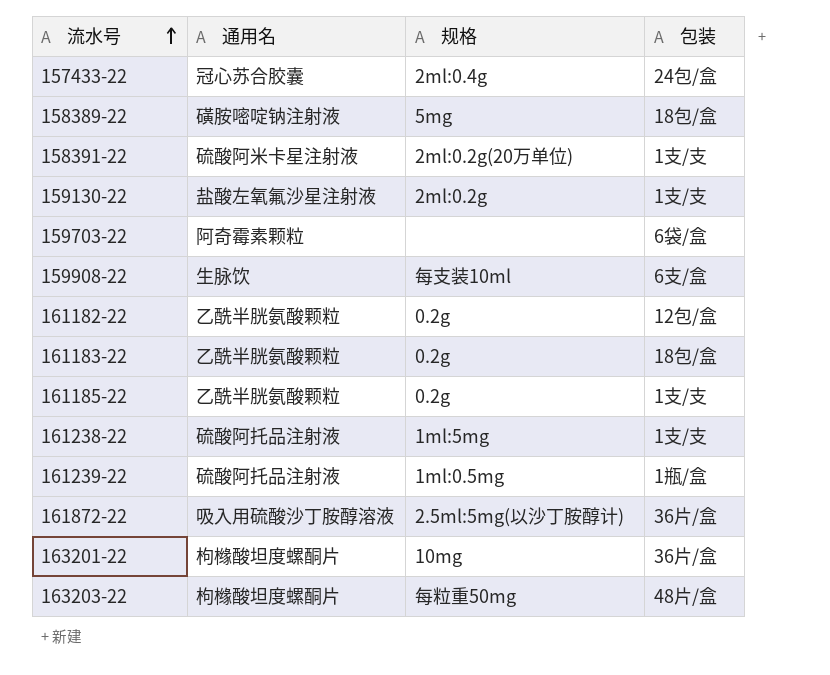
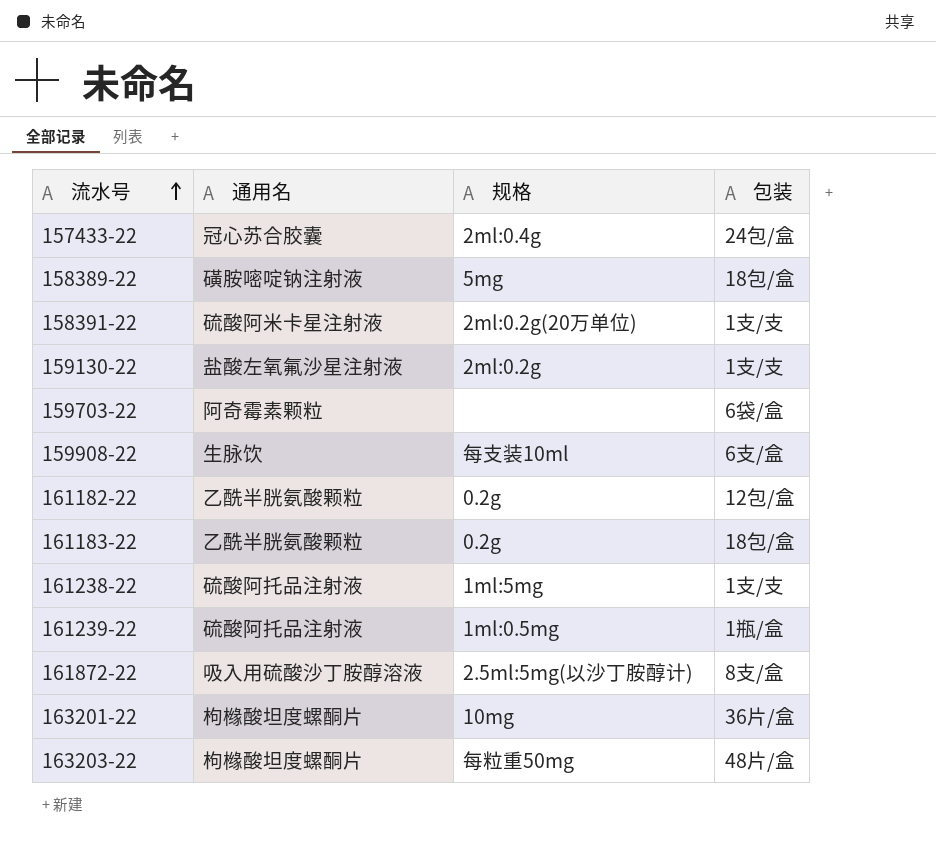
row 161185-22: 乙酰半胱氨酸颗粒 | 0.2g | 1支/支 -> none
161872-22 | 包装: 36片/盒 -> 8支/盒

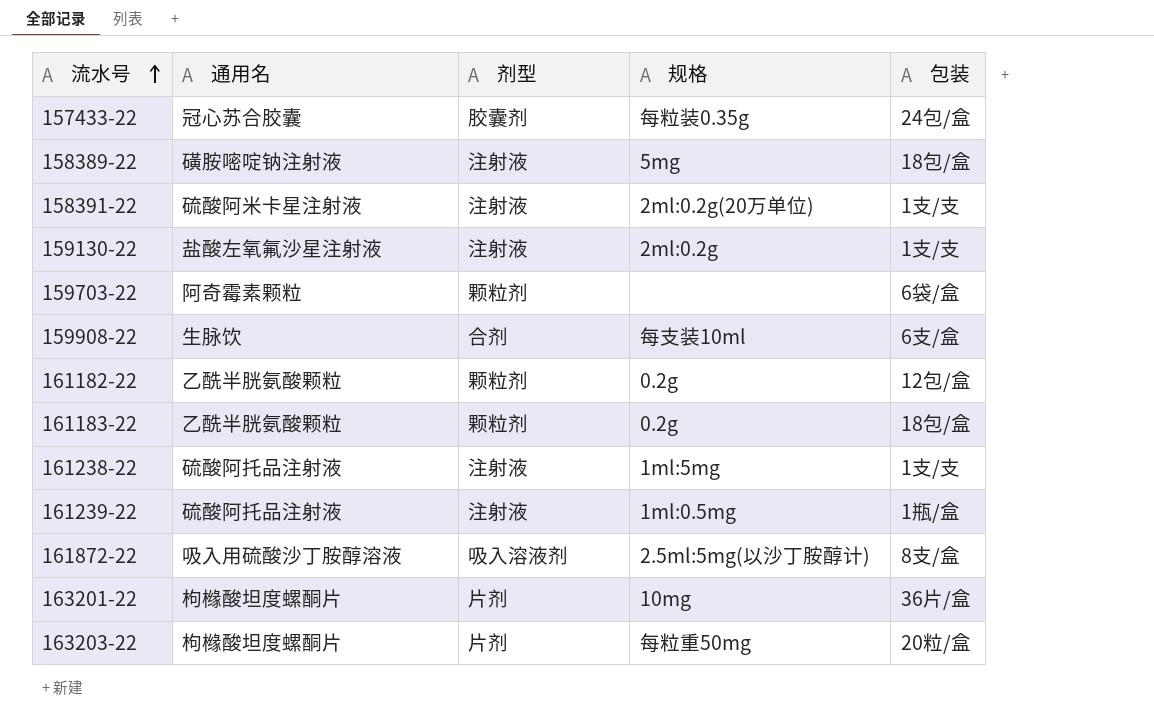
column 剂型 | position: none -> 3
157433-22 | 规格: 2ml:0.4g -> 每粒装0.35g
163203-22 | 包装: 48片/盒 -> 20粒/盒

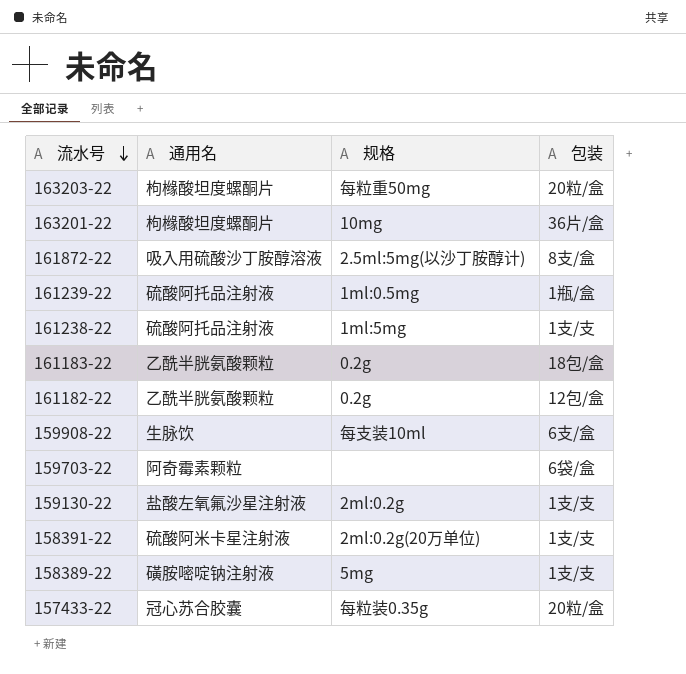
row order: 流水号 ascending -> 流水号 descending
column 剂型 | position: 3 -> none
158389-22 | 包装: 18包/盒 -> 1支/支
157433-22 | 包装: 24包/盒 -> 20粒/盒

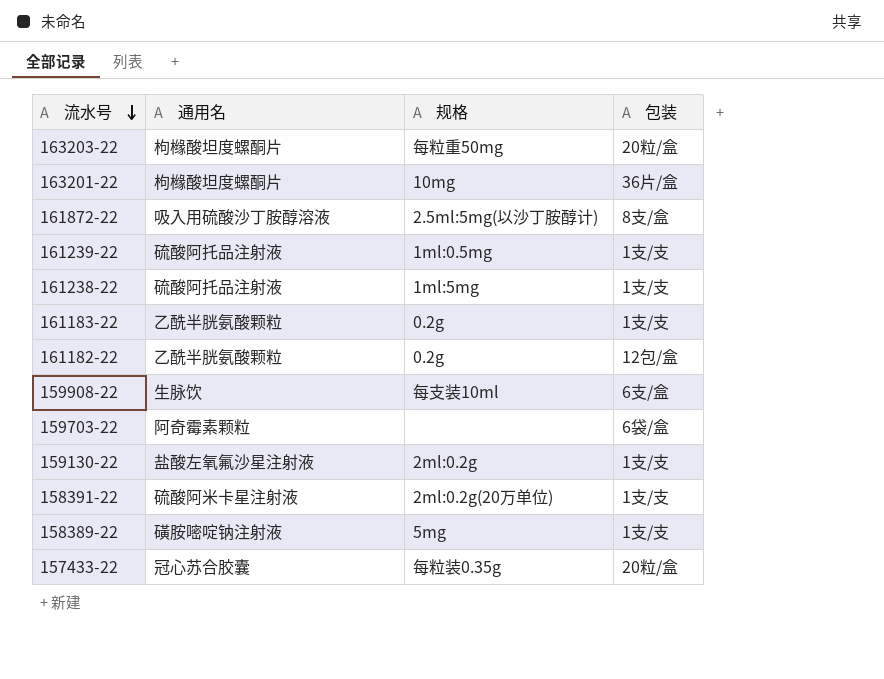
161239-22 | 包装: 1瓶/盒 -> 1支/支
161183-22 | 包装: 18包/盒 -> 1支/支

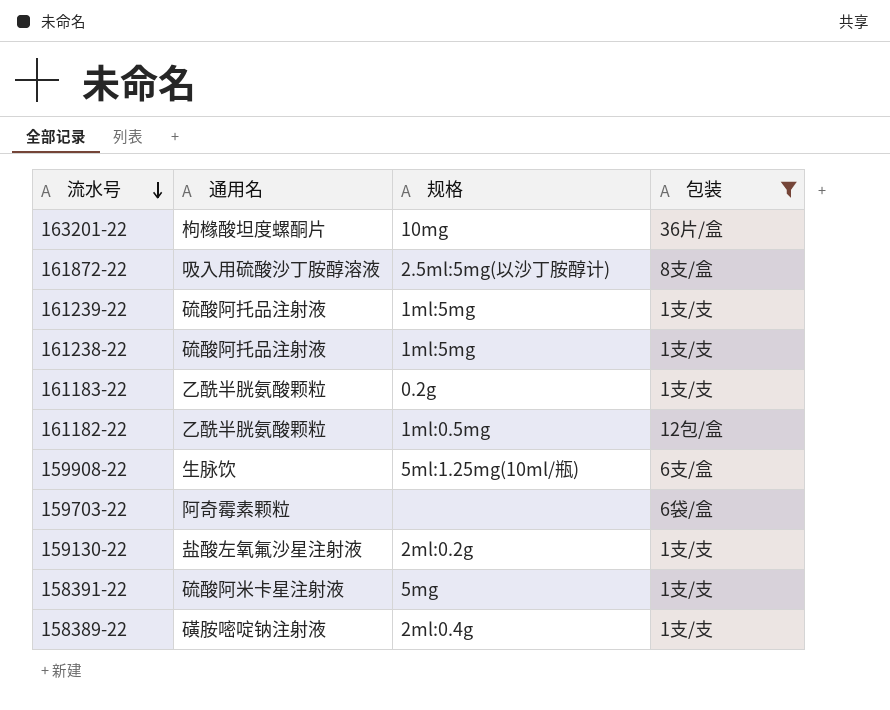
filter: none -> 包装 != 20粒/盒
161239-22 | 规格: 1ml:0.5mg -> 1ml:5mg
161182-22 | 规格: 0.2g -> 1ml:0.5mg
159908-22 | 规格: 每支装10ml -> 5ml:1.25mg(10ml/瓶)
158391-22 | 规格: 2ml:0.2g(20万单位) -> 5mg
158389-22 | 规格: 5mg -> 2ml:0.4g

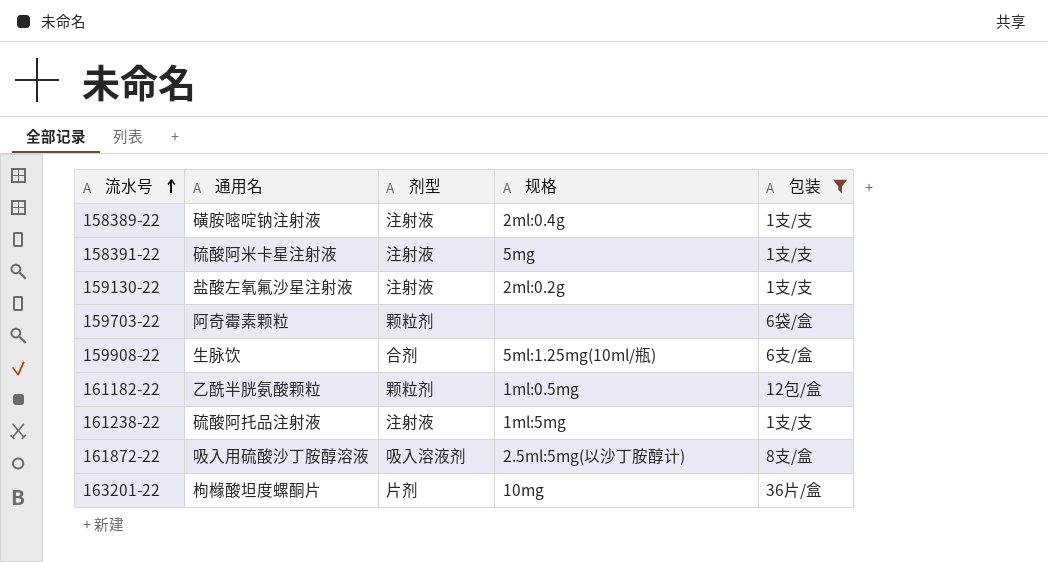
row order: 流水号 descending -> 流水号 ascending
column 剂型 | position: none -> 3
row 161239-22: 硫酸阿托品注射液 | 1ml:5mg | 1支/支 -> none
row 161183-22: 乙酰半胱氨酸颗粒 | 0.2g | 1支/支 -> none

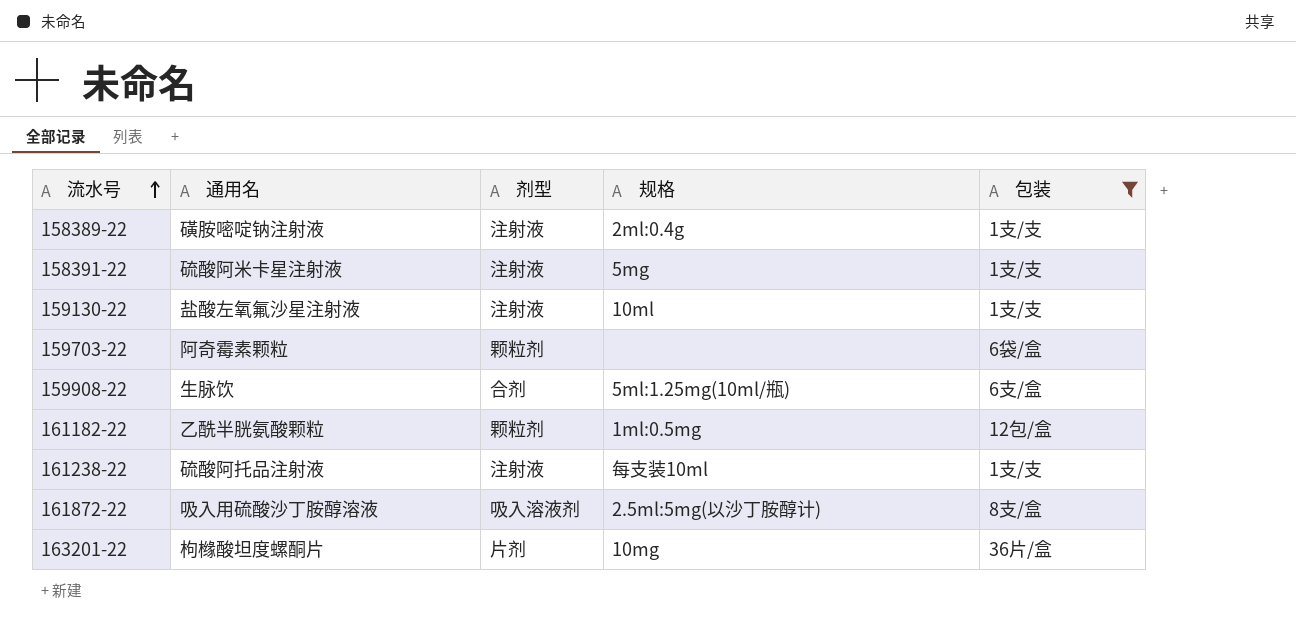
159130-22 | 规格: 2ml:0.2g -> 10ml
161238-22 | 规格: 1ml:5mg -> 每支装10ml

